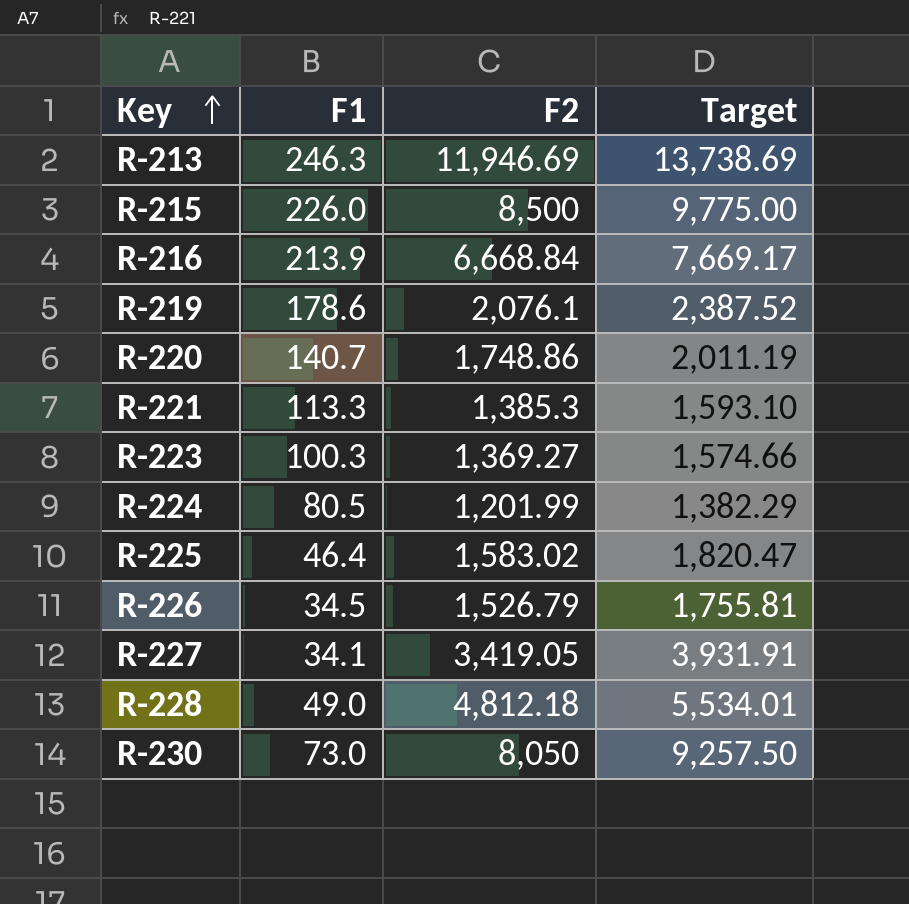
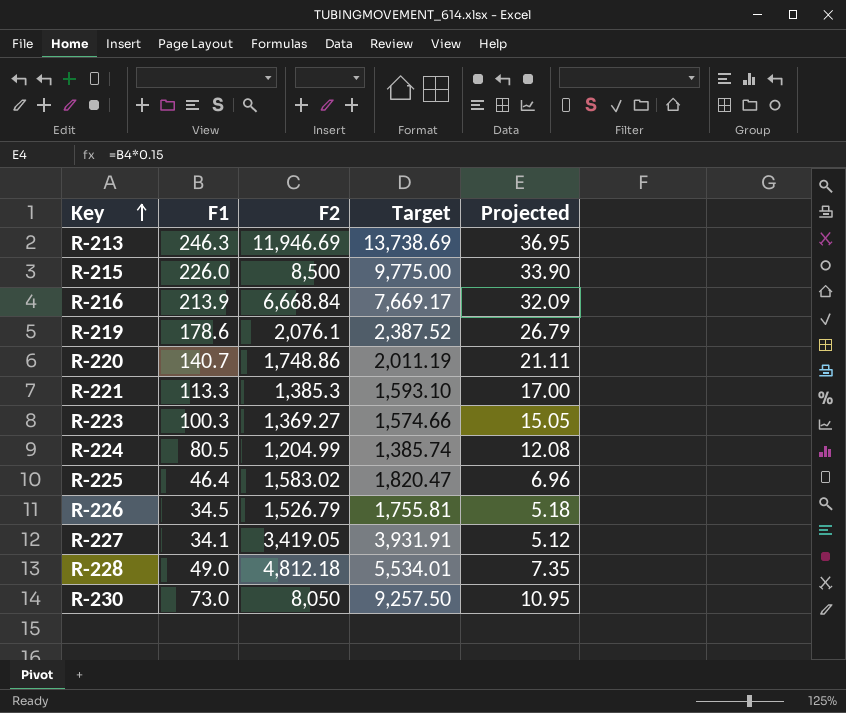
column Projected | formula: none -> [F1] * 0.15
R-224 | F2: 1,201.99 -> 1,204.99
R-224 | Target: 1,382.29 -> 1,385.74

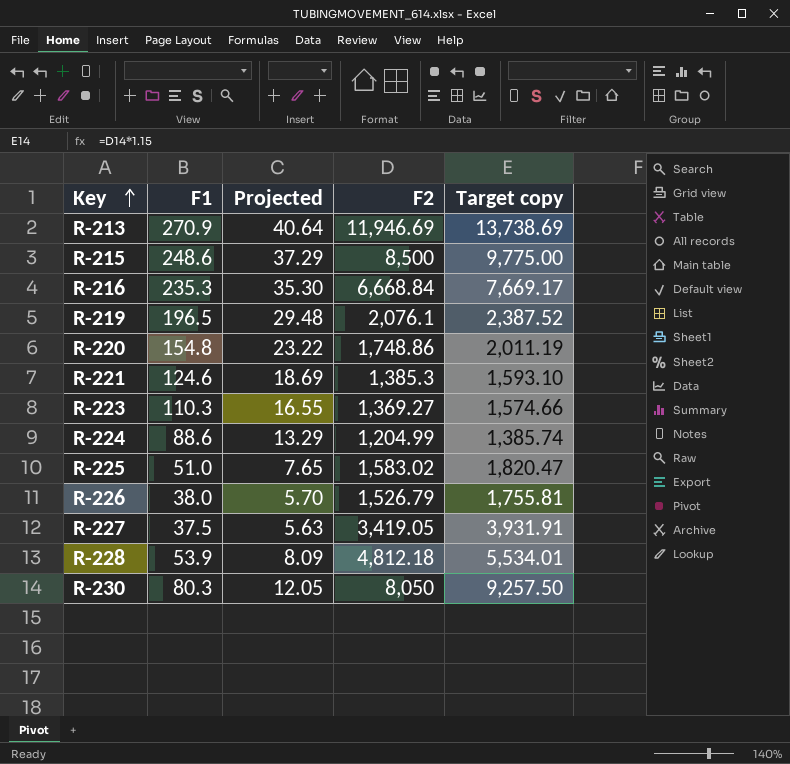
column Projected | position: 5 -> 3
column name: Target -> Target copy
R-213 | F1: 246.3 -> 270.9
R-213 | Projected: 36.95 -> 40.64
R-215 | F1: 226.0 -> 248.6
R-215 | Projected: 33.90 -> 37.29
R-216 | F1: 213.9 -> 235.3
R-216 | Projected: 32.09 -> 35.30
R-219 | F1: 178.6 -> 196.5
R-219 | Projected: 26.79 -> 29.48
R-220 | F1: 140.7 -> 154.8
R-220 | Projected: 21.11 -> 23.22
R-221 | F1: 113.3 -> 124.6
R-221 | Projected: 17.00 -> 18.69
R-223 | F1: 100.3 -> 110.3
R-223 | Projected: 15.05 -> 16.55
R-224 | F1: 80.5 -> 88.6
R-224 | Projected: 12.08 -> 13.29
R-225 | F1: 46.4 -> 51.0
R-225 | Projected: 6.96 -> 7.65
R-226 | F1: 34.5 -> 38.0
R-226 | Projected: 5.18 -> 5.70
R-227 | F1: 34.1 -> 37.5
R-227 | Projected: 5.12 -> 5.63
R-228 | F1: 49.0 -> 53.9
R-228 | Projected: 7.35 -> 8.09
R-230 | F1: 73.0 -> 80.3
R-230 | Projected: 10.95 -> 12.05

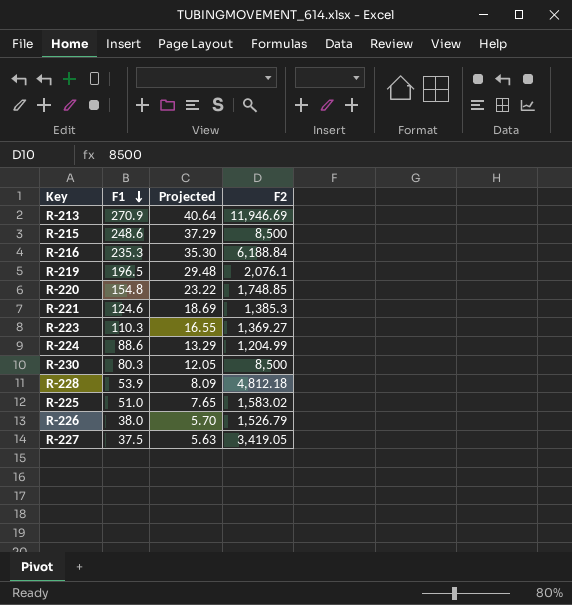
row order: Key ascending -> F1 descending
column Target copy | formula: [F2] * 1.15 -> none
R-216 | F2: 6,668.84 -> 6,188.84
R-220 | F2: 1,748.86 -> 1,748.85
R-230 | F2: 8,050 -> 8,500

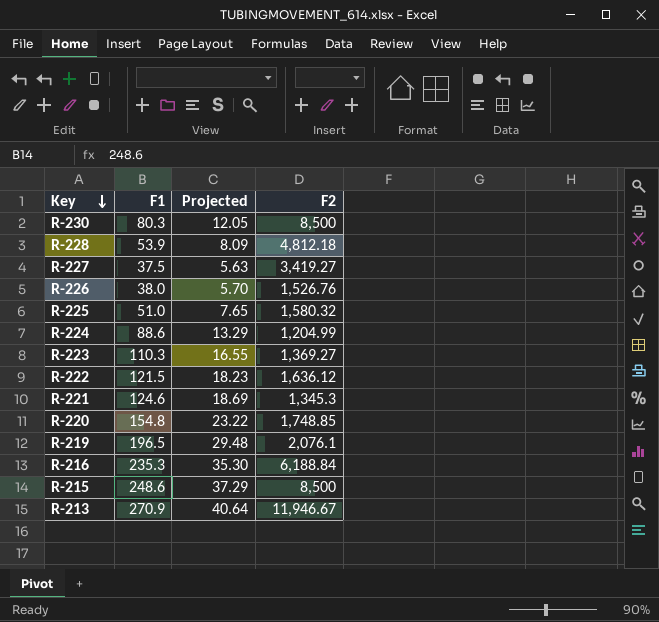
row order: F1 descending -> Key descending
R-227 | F2: 3,419.05 -> 3,419.27
R-226 | F2: 1,526.79 -> 1,526.76
R-225 | F2: 1,583.02 -> 1,580.32
row R-222: none -> 121.5 | 18.23 | 1,636.12
R-221 | F2: 1,385.3 -> 1,345.3
R-213 | F2: 11,946.69 -> 11,946.67

